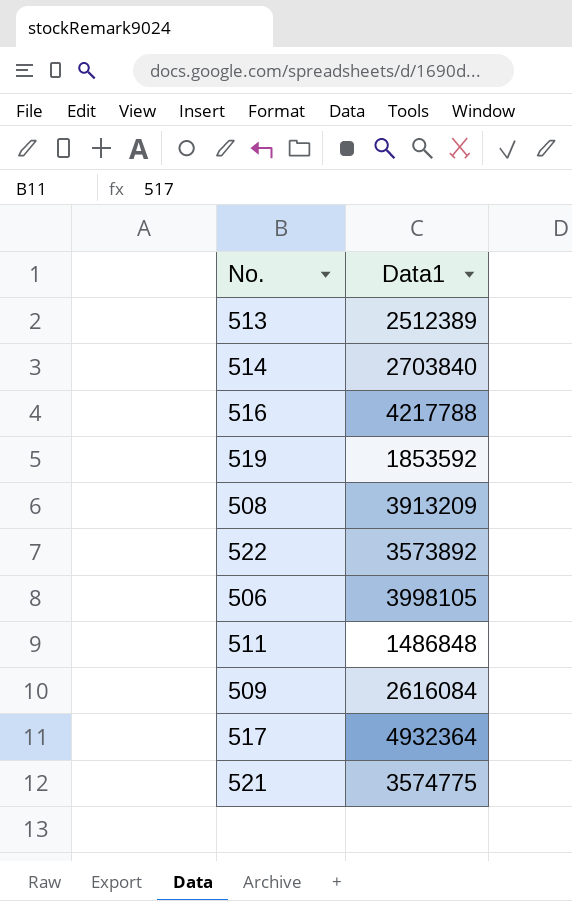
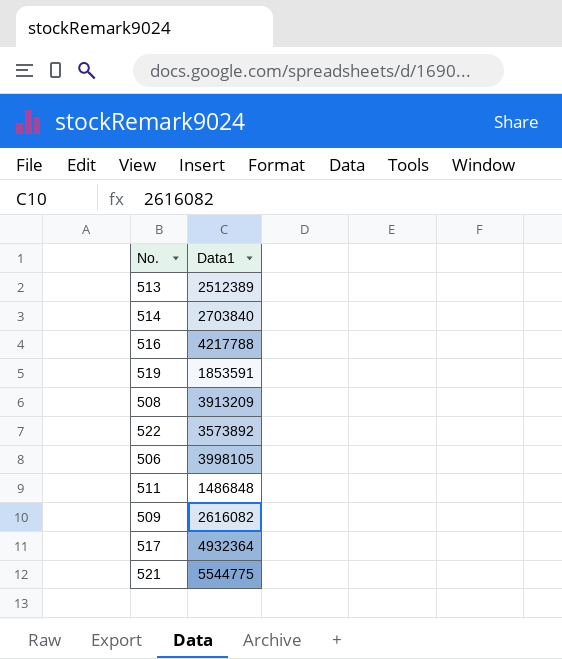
519 | Data1: 1853592 -> 1853591
509 | Data1: 2616084 -> 2616082
521 | Data1: 3574775 -> 5544775

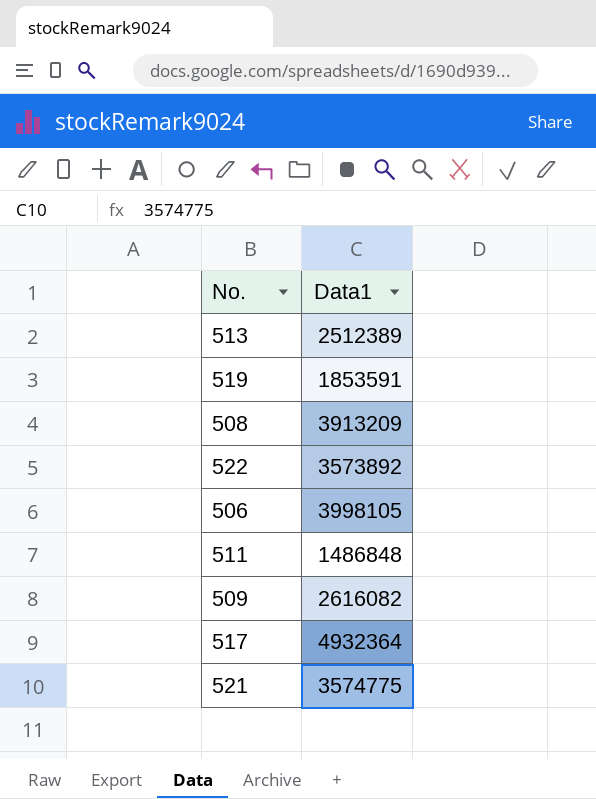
row 514: 2703840 -> none
row 516: 4217788 -> none
521 | Data1: 5544775 -> 3574775

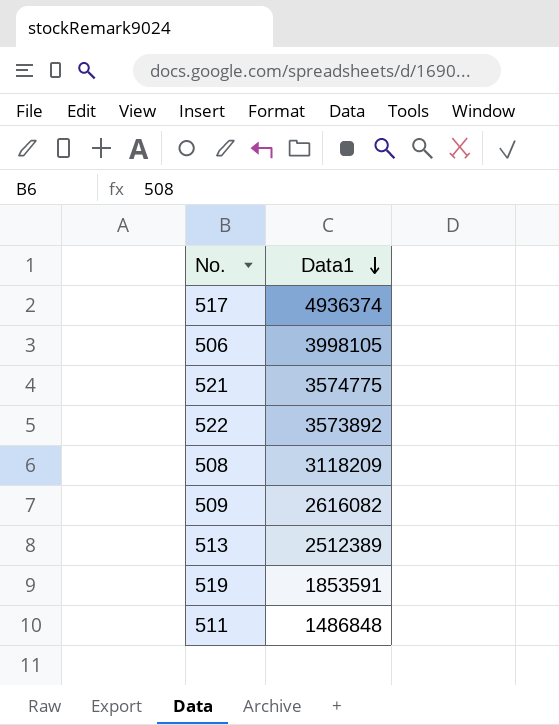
row order: none -> Data1 descending
517 | Data1: 4932364 -> 4936374
508 | Data1: 3913209 -> 3118209

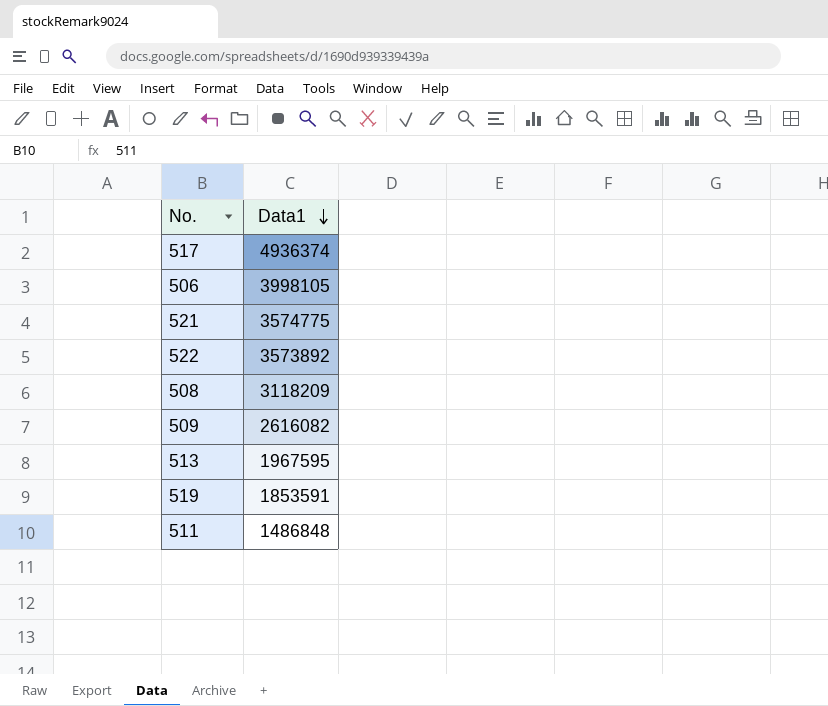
513 | Data1: 2512389 -> 1967595

